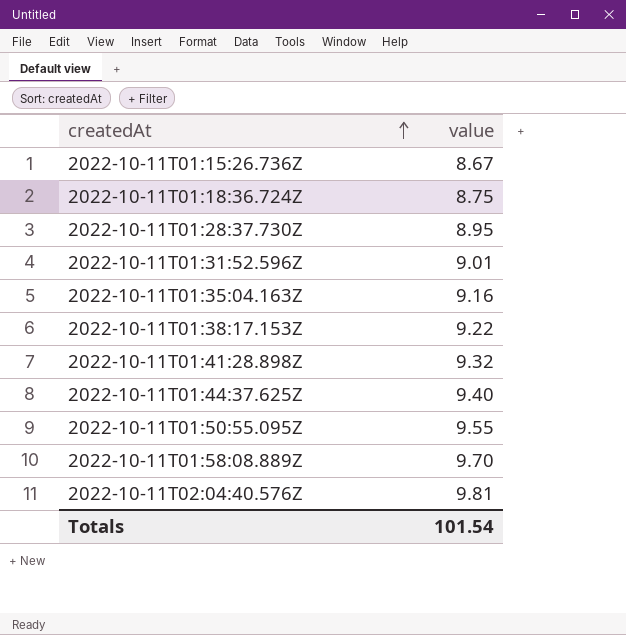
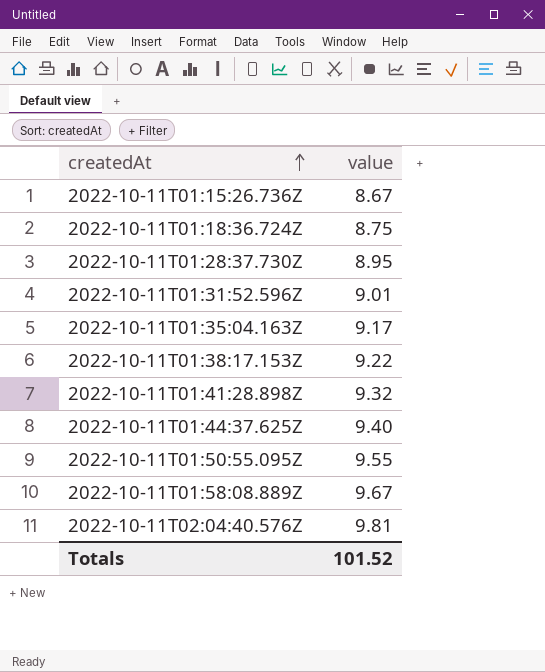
2022-10-11T01:35:04.163Z | value: 9.16 -> 9.17
2022-10-11T01:58:08.889Z | value: 9.70 -> 9.67
Totals | value: 101.54 -> 101.52

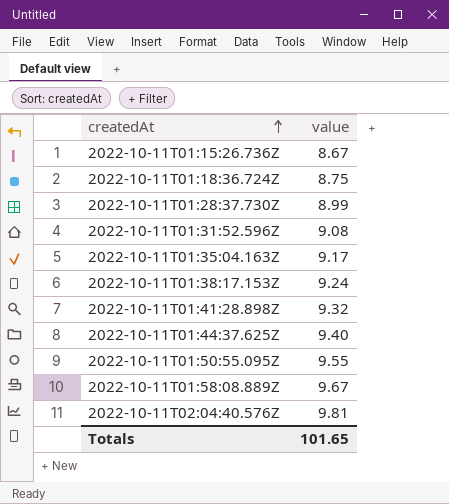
2022-10-11T01:28:37.730Z | value: 8.95 -> 8.99
2022-10-11T01:31:52.596Z | value: 9.01 -> 9.08
2022-10-11T01:38:17.153Z | value: 9.22 -> 9.24
Totals | value: 101.52 -> 101.65

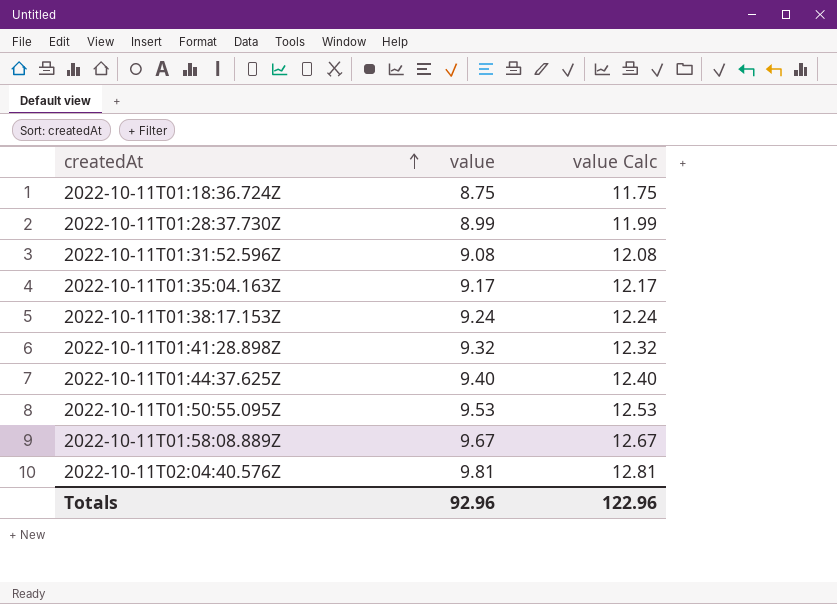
column value Calc | formula: none -> [value] + 3
row 2022-10-11T01:15:26.736Z: 8.67 -> none
2022-10-11T01:50:55.095Z | value: 9.55 -> 9.53
Totals | value: 101.65 -> 92.96

